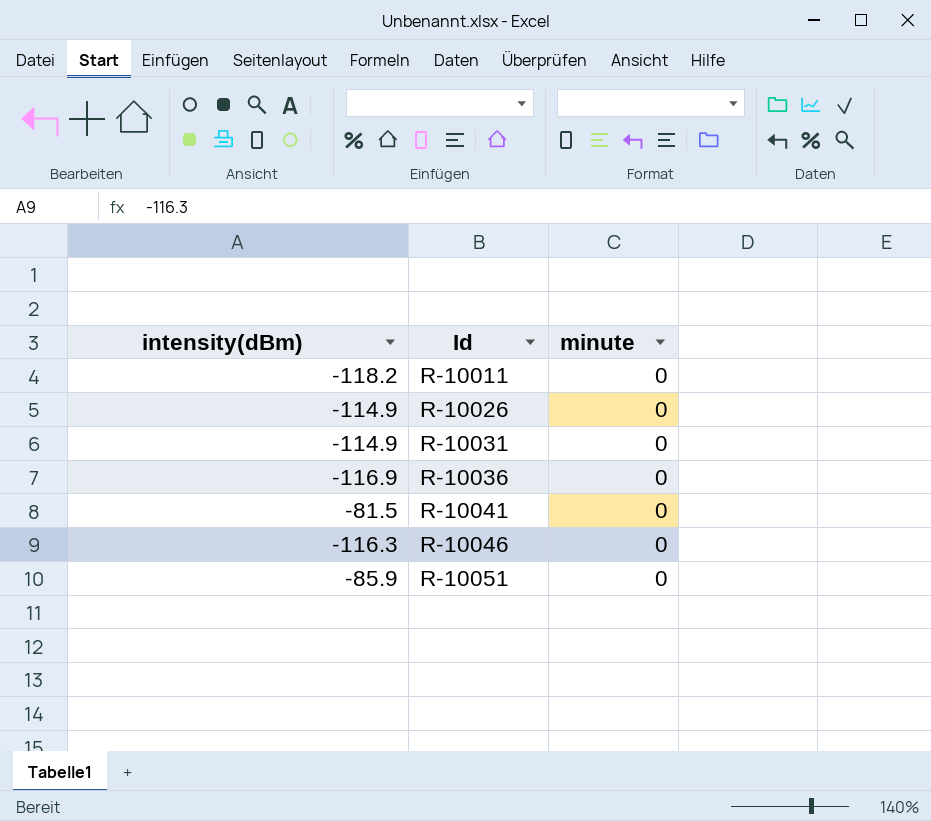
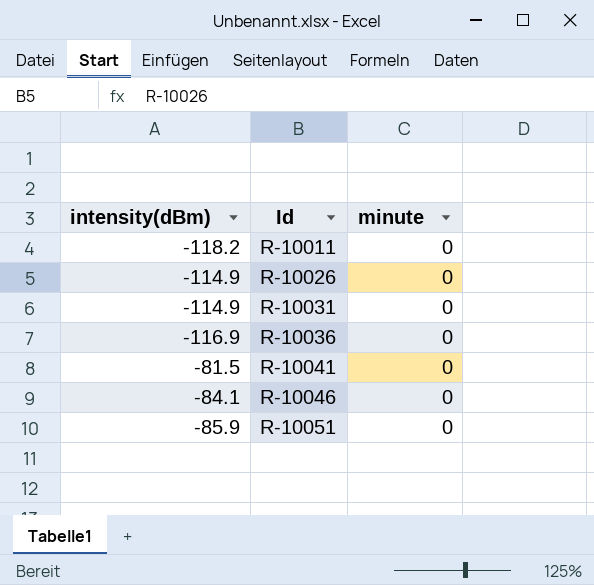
R-10046 | intensity(dBm): -116.3 -> -84.1

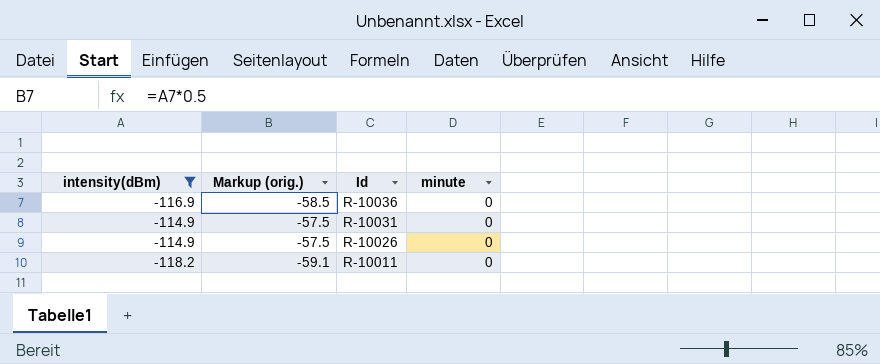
filter: none -> intensity(dBm) <= -114.9
row order: Id ascending -> Id descending
column Markup (orig.) | formula: none -> [intensity(dBm)] * 0.5

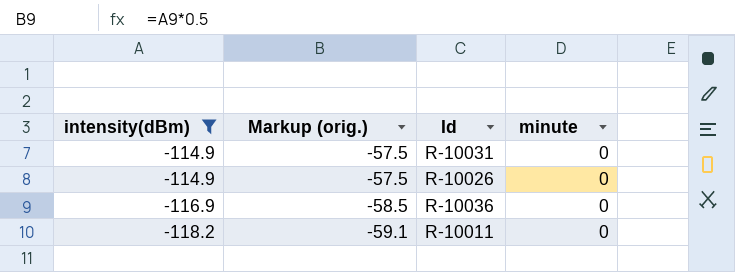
row order: Id descending -> intensity(dBm) descending

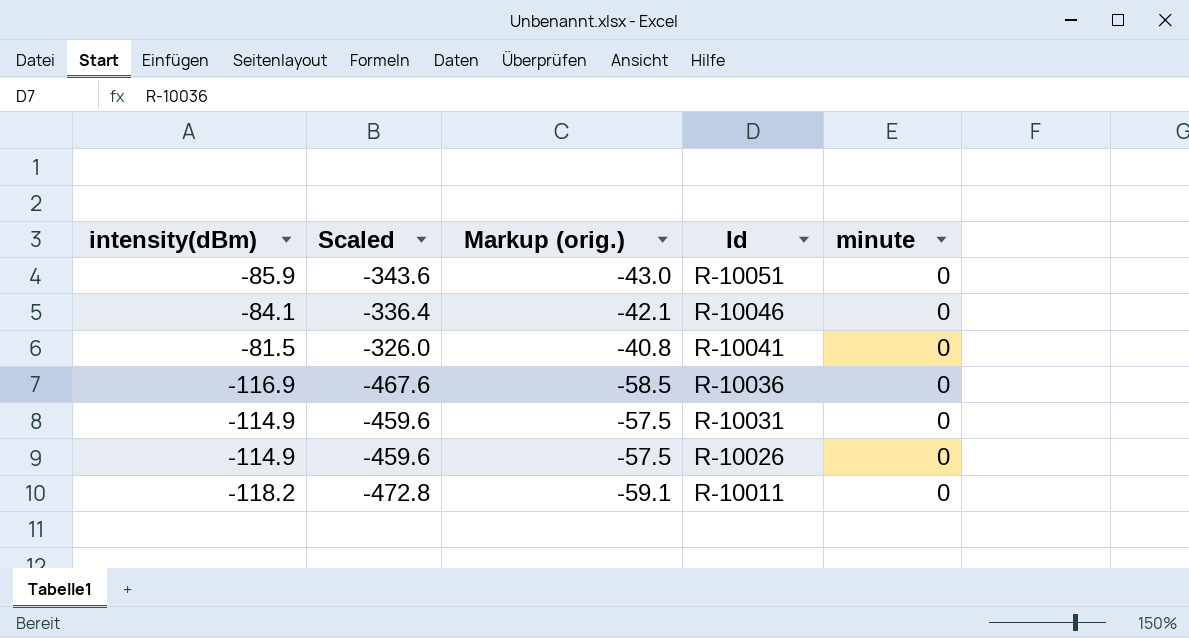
filter: intensity(dBm) <= -114.9 -> none
row order: intensity(dBm) descending -> Id descending
column Scaled | formula: none -> [intensity(dBm)] * 4

